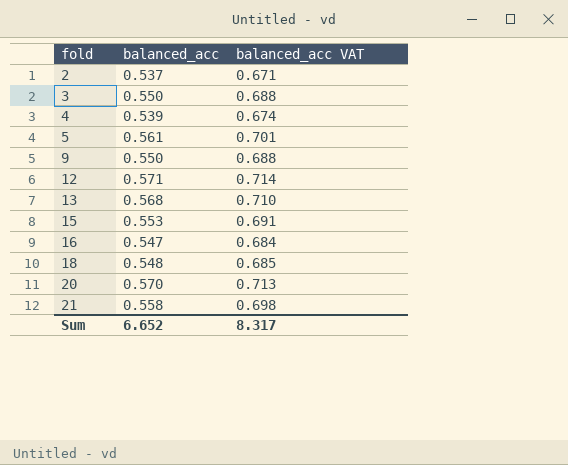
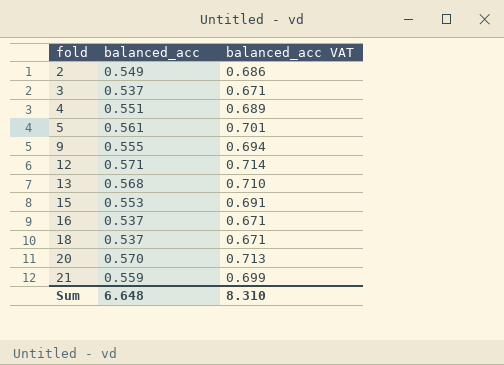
2 | balanced_acc: 0.537 -> 0.549
2 | balanced_acc VAT: 0.671 -> 0.686
3 | balanced_acc: 0.550 -> 0.537
3 | balanced_acc VAT: 0.688 -> 0.671
4 | balanced_acc: 0.539 -> 0.551
4 | balanced_acc VAT: 0.674 -> 0.689
9 | balanced_acc: 0.550 -> 0.555
9 | balanced_acc VAT: 0.688 -> 0.694
16 | balanced_acc: 0.547 -> 0.537
16 | balanced_acc VAT: 0.684 -> 0.671
18 | balanced_acc: 0.548 -> 0.537
18 | balanced_acc VAT: 0.685 -> 0.671
21 | balanced_acc: 0.558 -> 0.559
21 | balanced_acc VAT: 0.698 -> 0.699
Sum | balanced_acc: 6.652 -> 6.648
Sum | balanced_acc VAT: 8.317 -> 8.310

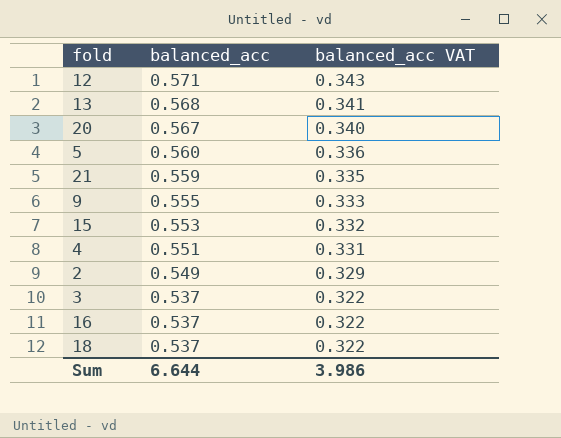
row order: fold ascending -> balanced_acc descending
column balanced_acc VAT | formula: [balanced_acc] * 1.25 -> [balanced_acc] * 0.6
20 | balanced_acc: 0.570 -> 0.567
5 | balanced_acc: 0.561 -> 0.560
Sum | balanced_acc: 6.648 -> 6.644
Sum | balanced_acc VAT: 8.310 -> 3.986

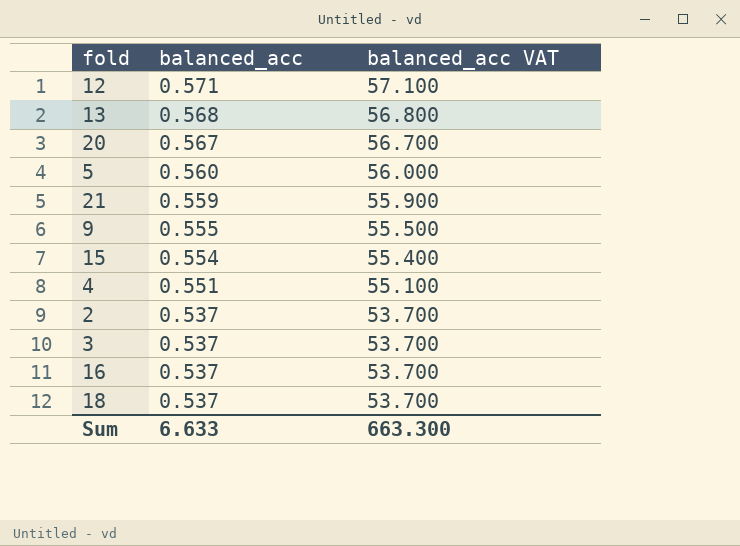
column balanced_acc VAT | formula: [balanced_acc] * 0.6 -> [balanced_acc] * 100
15 | balanced_acc: 0.553 -> 0.554
2 | balanced_acc: 0.549 -> 0.537
Sum | balanced_acc: 6.644 -> 6.633
Sum | balanced_acc VAT: 3.986 -> 663.300

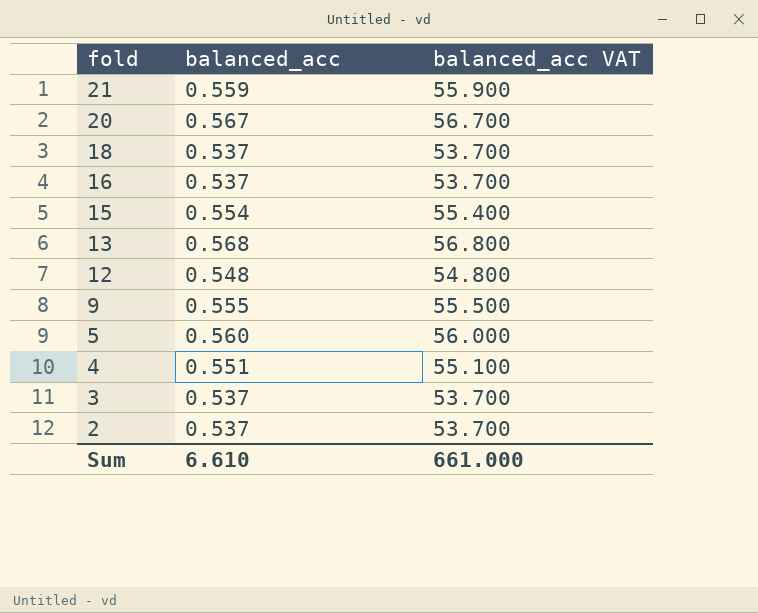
row order: balanced_acc descending -> fold descending
12 | balanced_acc: 0.571 -> 0.548
12 | balanced_acc VAT: 57.100 -> 54.800
Sum | balanced_acc: 6.633 -> 6.610
Sum | balanced_acc VAT: 663.300 -> 661.000

